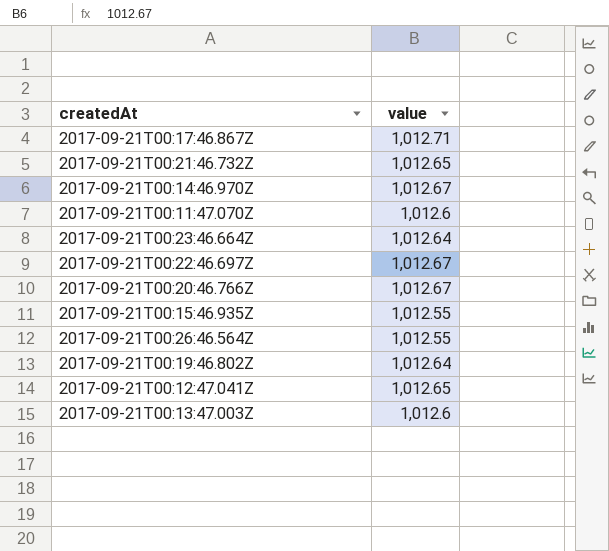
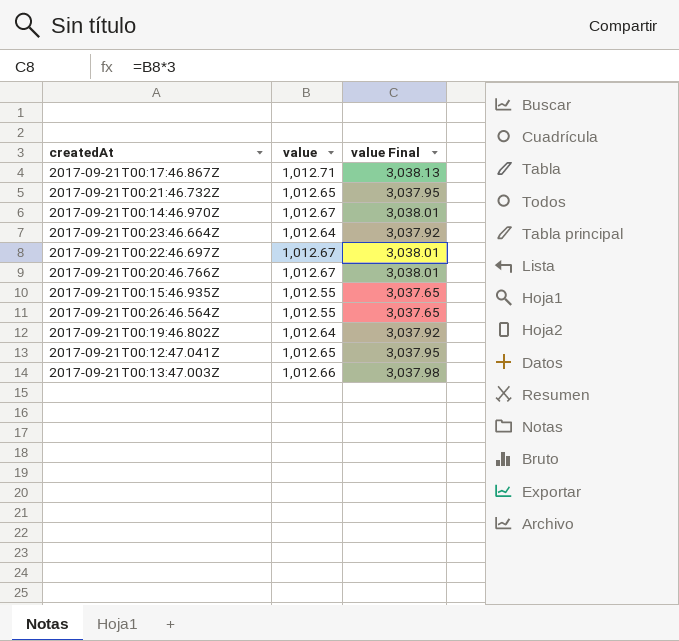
column value Final | formula: none -> [value] * 3
row 2017-09-21T00:11:47.070Z: 1,012.6 -> none
2017-09-21T00:13:47.003Z | value: 1,012.6 -> 1,012.66

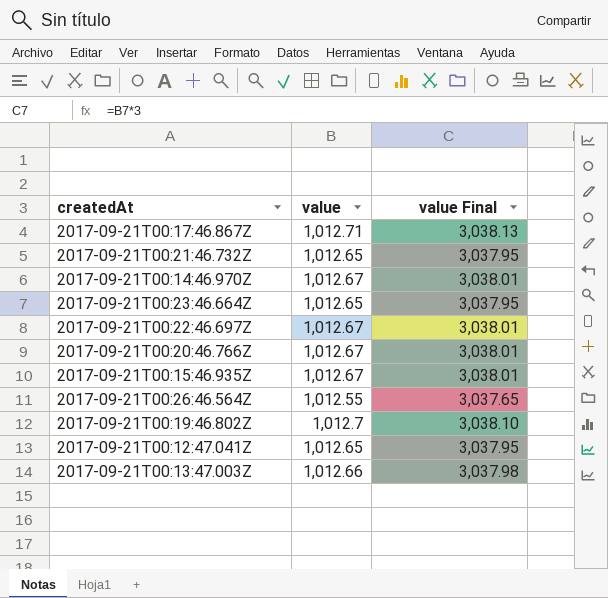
2017-09-21T00:23:46.664Z | value: 1,012.64 -> 1,012.65
2017-09-21T00:23:46.664Z | value Final: 3,037.92 -> 3,037.95
2017-09-21T00:15:46.935Z | value: 1,012.55 -> 1,012.67
2017-09-21T00:15:46.935Z | value Final: 3,037.65 -> 3,038.01
2017-09-21T00:19:46.802Z | value: 1,012.64 -> 1,012.7
2017-09-21T00:19:46.802Z | value Final: 3,037.92 -> 3,038.10

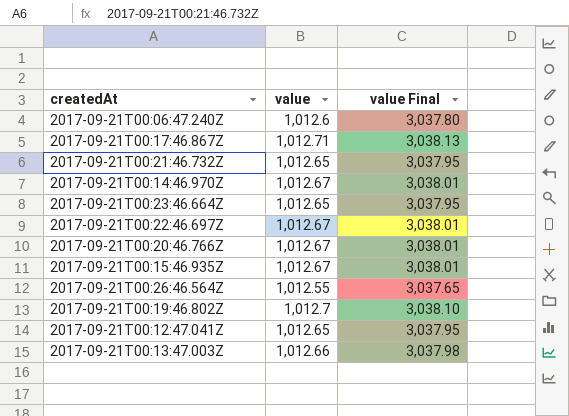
row 2017-09-21T00:06:47.240Z: none -> 1,012.6 | 3,037.80

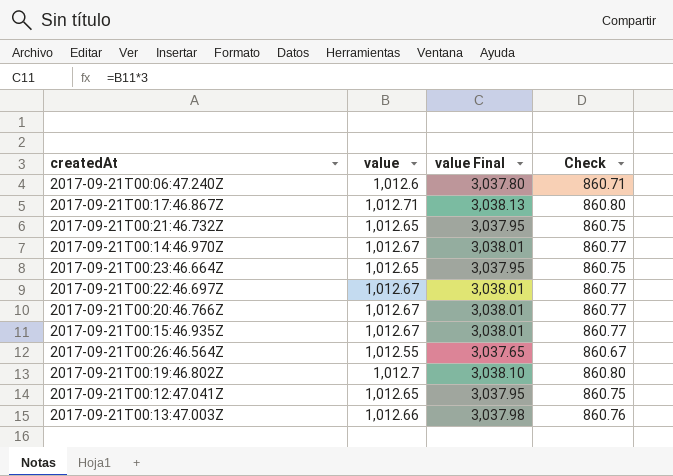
column Check | formula: none -> [value] * 0.85

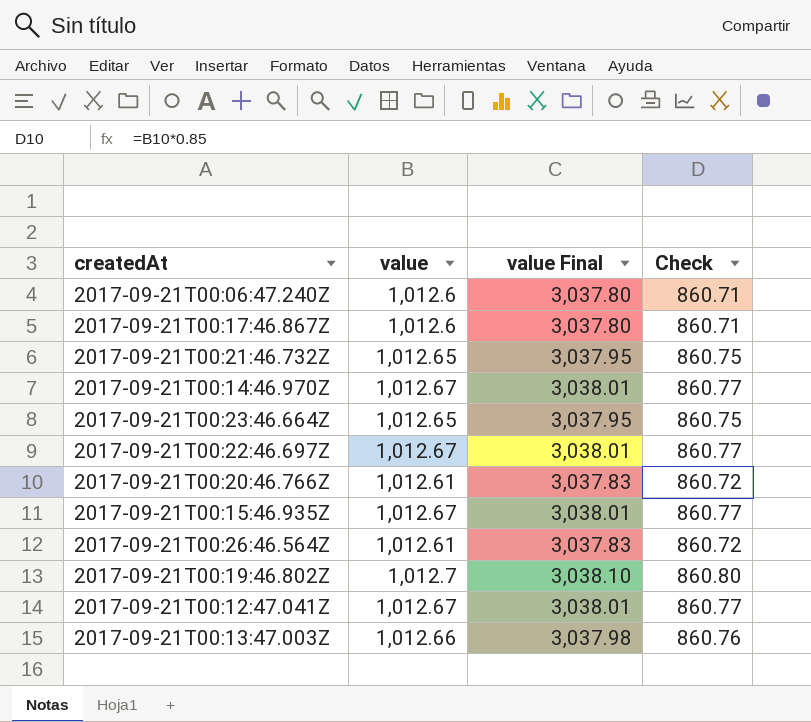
2017-09-21T00:17:46.867Z | value: 1,012.71 -> 1,012.6
2017-09-21T00:17:46.867Z | value Final: 3,038.13 -> 3,037.80
2017-09-21T00:17:46.867Z | Check: 860.80 -> 860.71
2017-09-21T00:20:46.766Z | value: 1,012.67 -> 1,012.61
2017-09-21T00:20:46.766Z | value Final: 3,038.01 -> 3,037.83
2017-09-21T00:20:46.766Z | Check: 860.77 -> 860.72
2017-09-21T00:26:46.564Z | value: 1,012.55 -> 1,012.61
2017-09-21T00:26:46.564Z | value Final: 3,037.65 -> 3,037.83
2017-09-21T00:26:46.564Z | Check: 860.67 -> 860.72
2017-09-21T00:12:47.041Z | value: 1,012.65 -> 1,012.67
2017-09-21T00:12:47.041Z | value Final: 3,037.95 -> 3,038.01
2017-09-21T00:12:47.041Z | Check: 860.75 -> 860.77

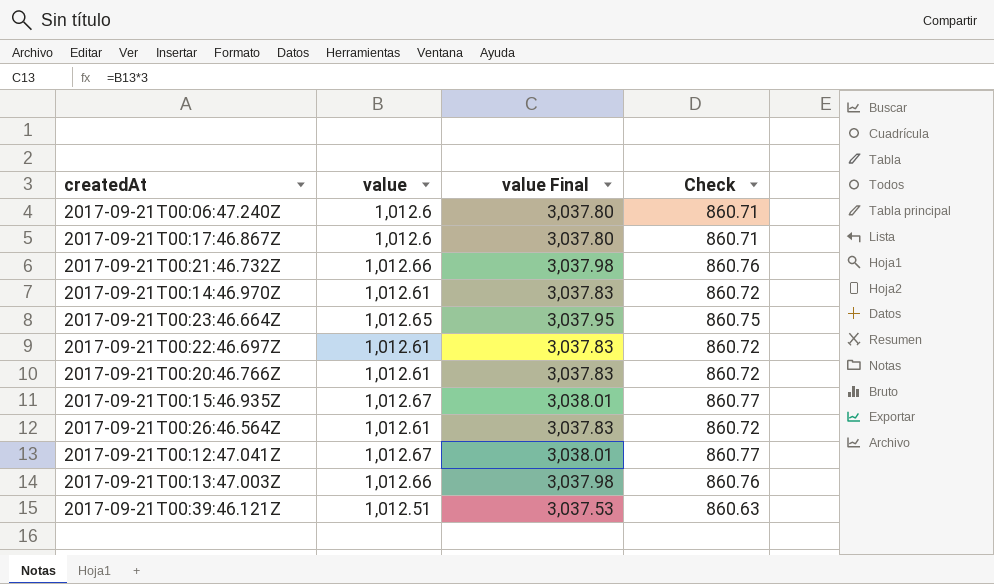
row 2017-09-21T00:19:46.802Z: 1,012.7 | 3,038.10 | 860.80 -> none
2017-09-21T00:21:46.732Z | value: 1,012.65 -> 1,012.66
2017-09-21T00:21:46.732Z | value Final: 3,037.95 -> 3,037.98
2017-09-21T00:21:46.732Z | Check: 860.75 -> 860.76
2017-09-21T00:14:46.970Z | value: 1,012.67 -> 1,012.61
2017-09-21T00:14:46.970Z | value Final: 3,038.01 -> 3,037.83
2017-09-21T00:14:46.970Z | Check: 860.77 -> 860.72
2017-09-21T00:22:46.697Z | value: 1,012.67 -> 1,012.61
2017-09-21T00:22:46.697Z | value Final: 3,038.01 -> 3,037.83
2017-09-21T00:22:46.697Z | Check: 860.77 -> 860.72
row 2017-09-21T00:39:46.121Z: none -> 1,012.51 | 3,037.53 | 860.63

